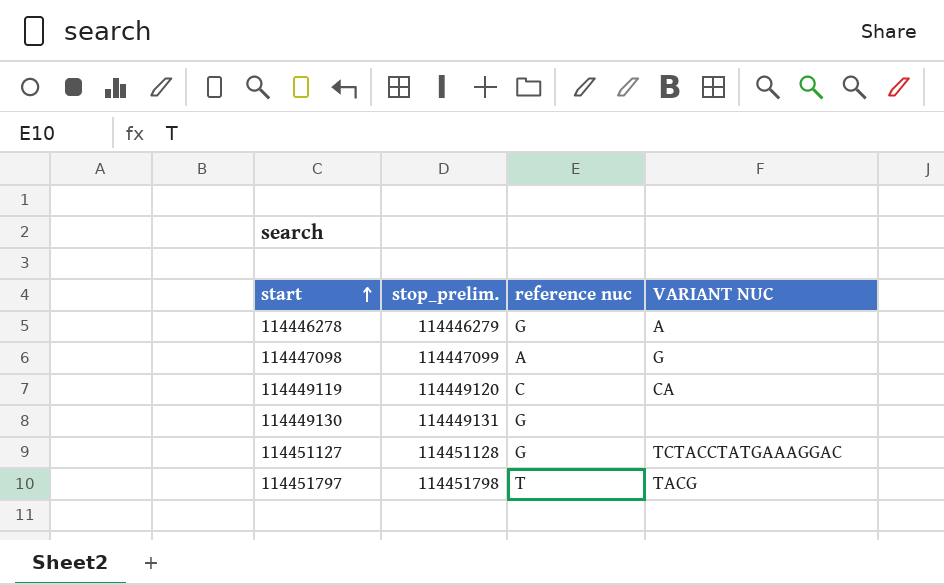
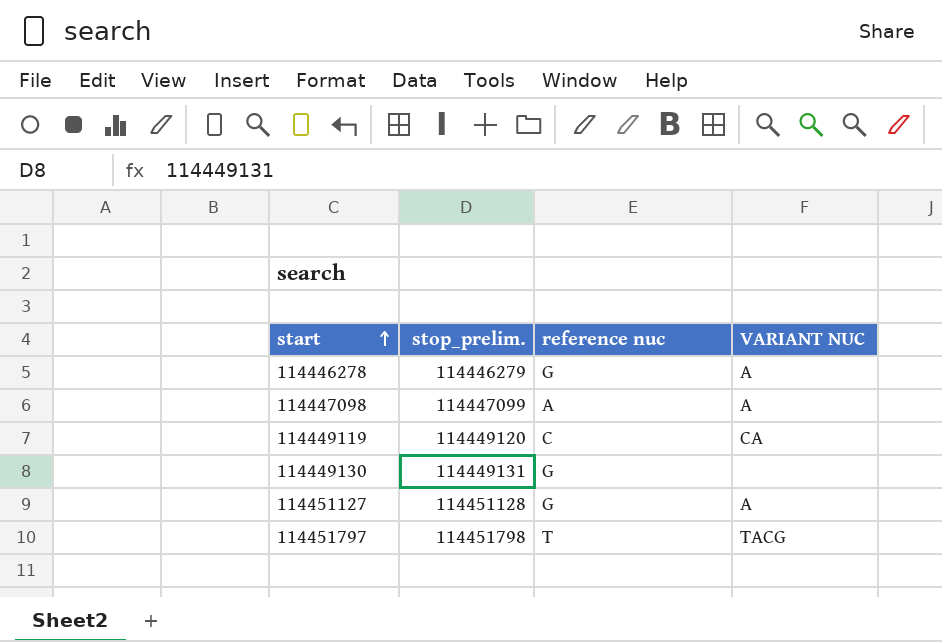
114447098 | VARIANT NUC: G -> A
114451127 | VARIANT NUC: TCTACCTATGAAAGGAC -> A

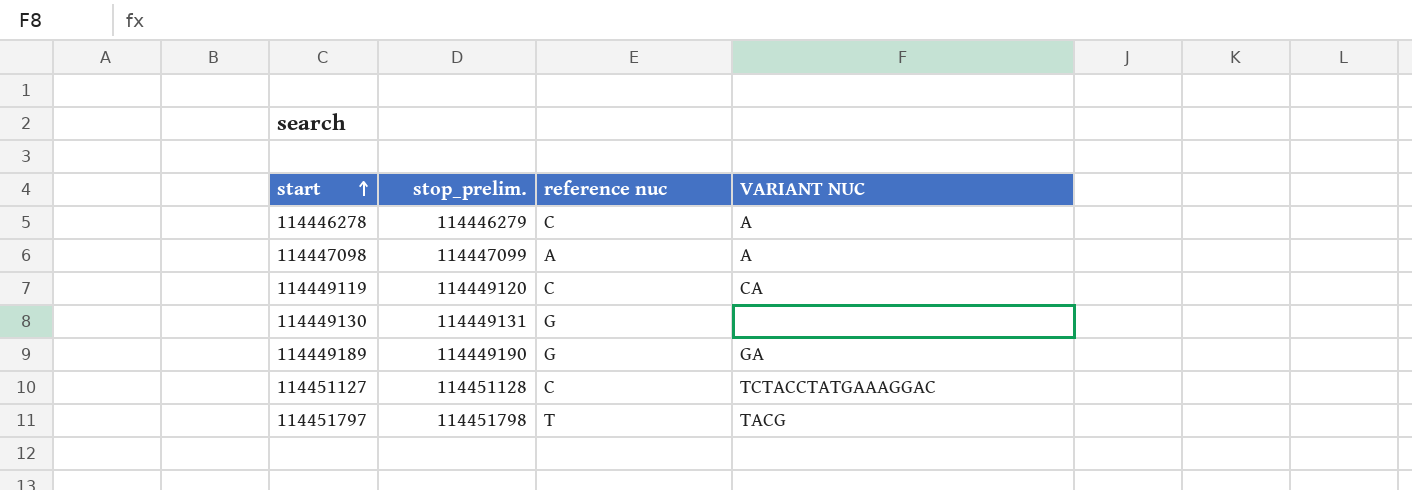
114446278 | reference nuc: G -> C
row 114449189: none -> 114449190 | G | GA
114451127 | reference nuc: G -> C
114451127 | VARIANT NUC: A -> TCTACCTATGAAAGGAC

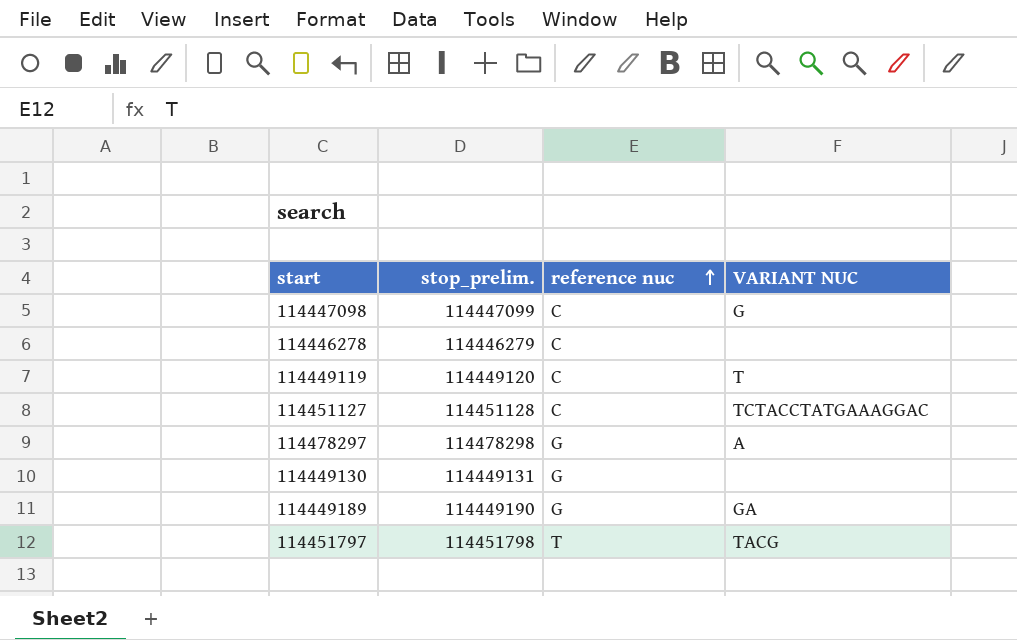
row order: start ascending -> reference nuc ascending
114447098 | reference nuc: A -> C
114447098 | VARIANT NUC: A -> G
114446278 | VARIANT NUC: A -> none
114449119 | VARIANT NUC: CA -> T
row 114478297: none -> 114478298 | G | A

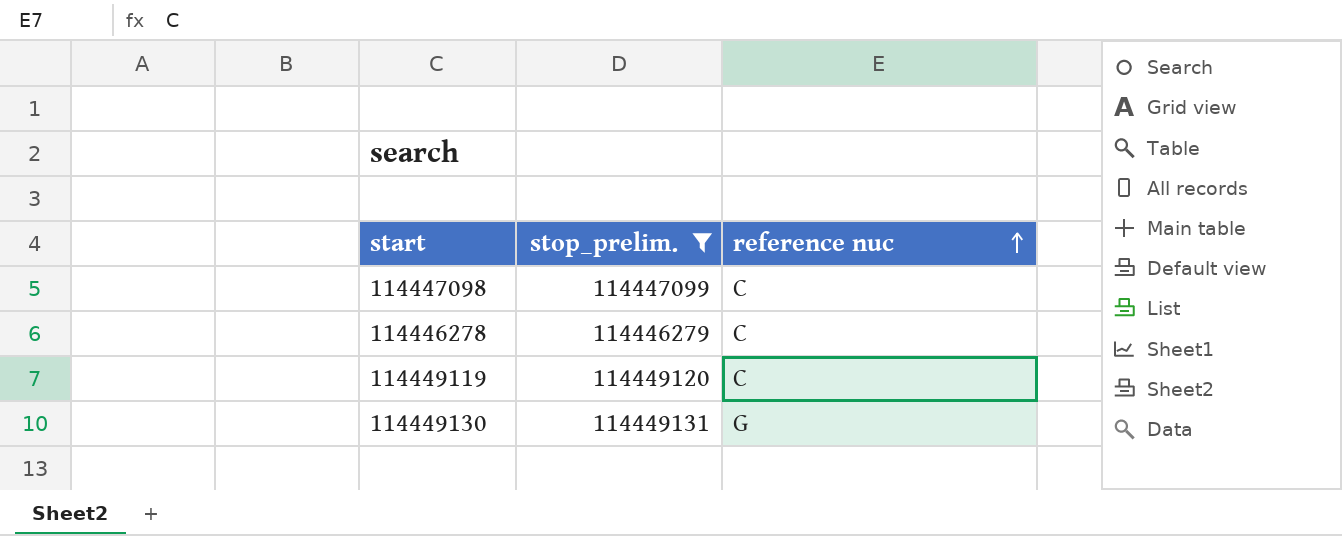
filter: none -> stop_prelim. <= 114449131
column VARIANT NUC | position: 4 -> none

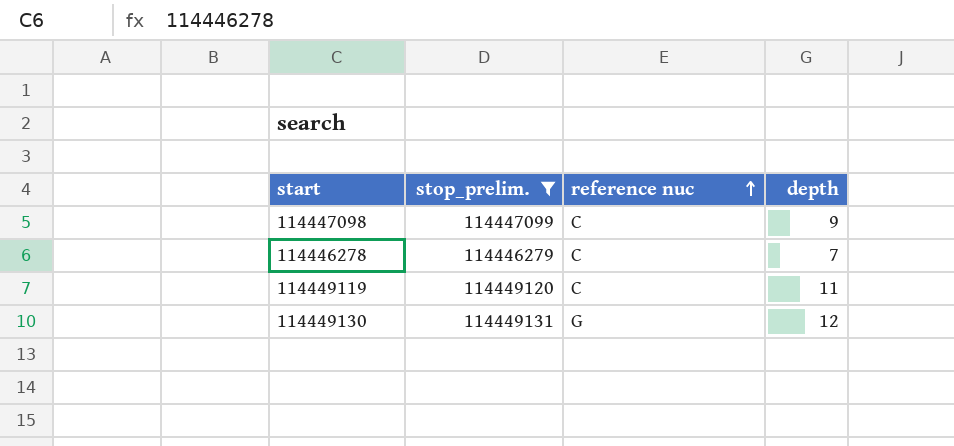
column depth | position: none -> 4

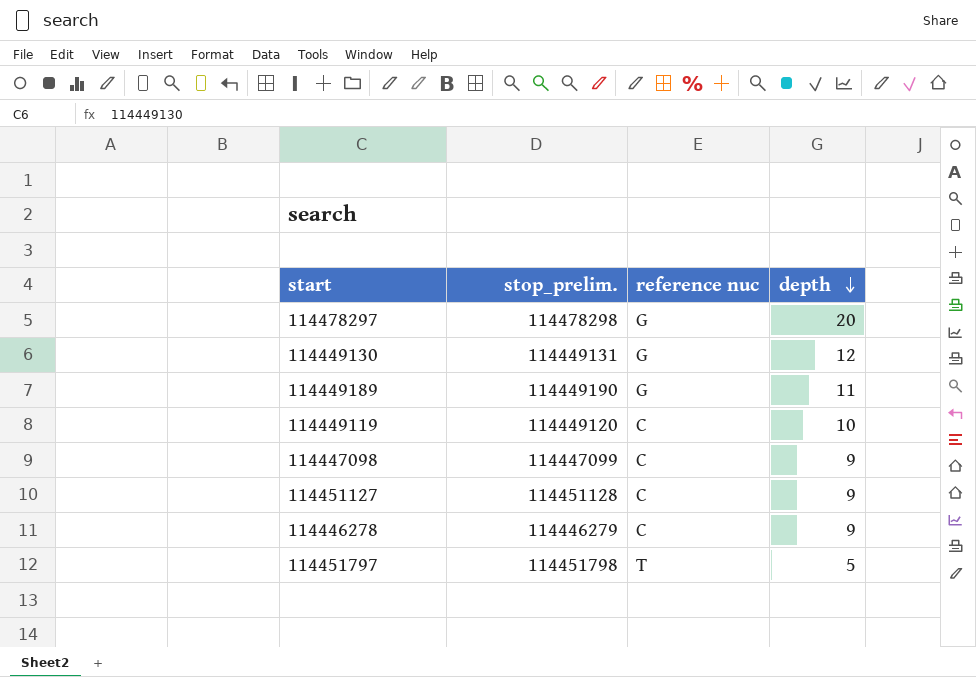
filter: stop_prelim. <= 114449131 -> none
row order: reference nuc ascending -> depth descending
114449119 | depth: 11 -> 10
114446278 | depth: 7 -> 9

